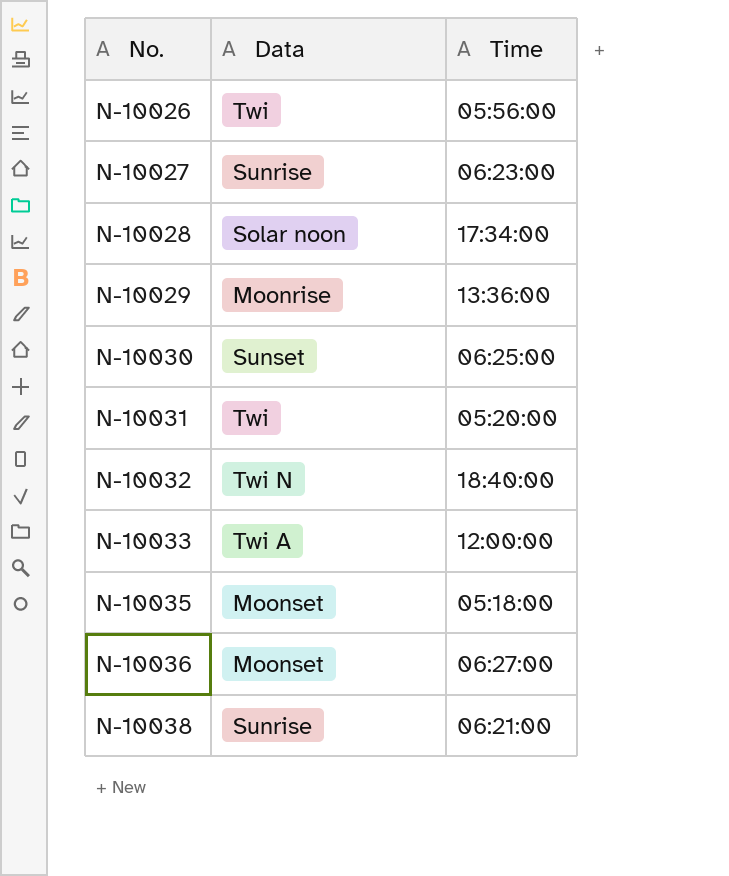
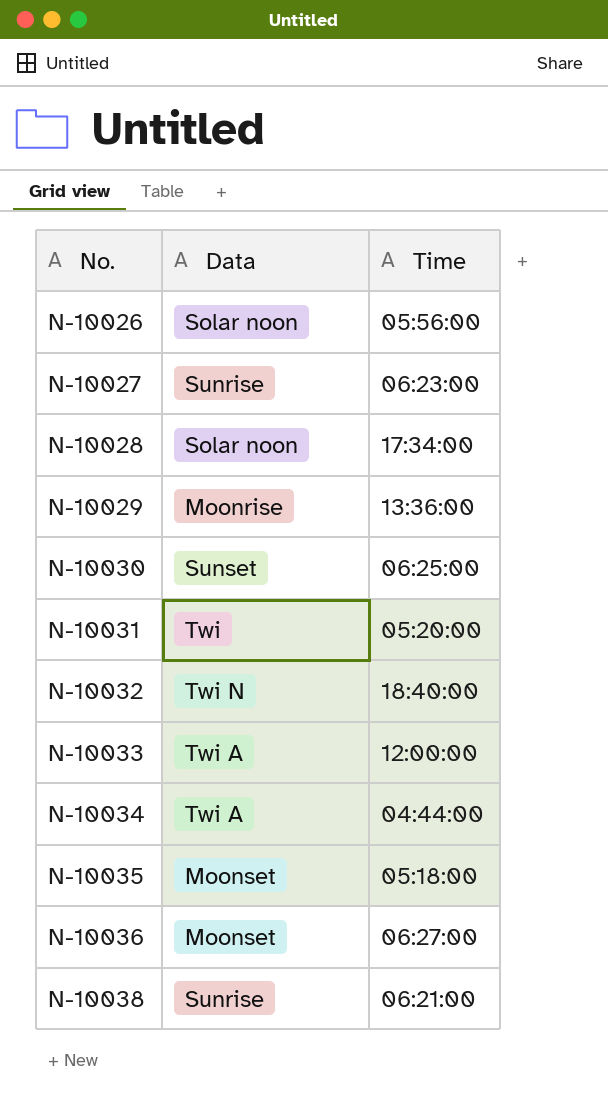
N-10026 | Data: Twi -> Solar noon
row N-10034: none -> Twi A | 04:44:00

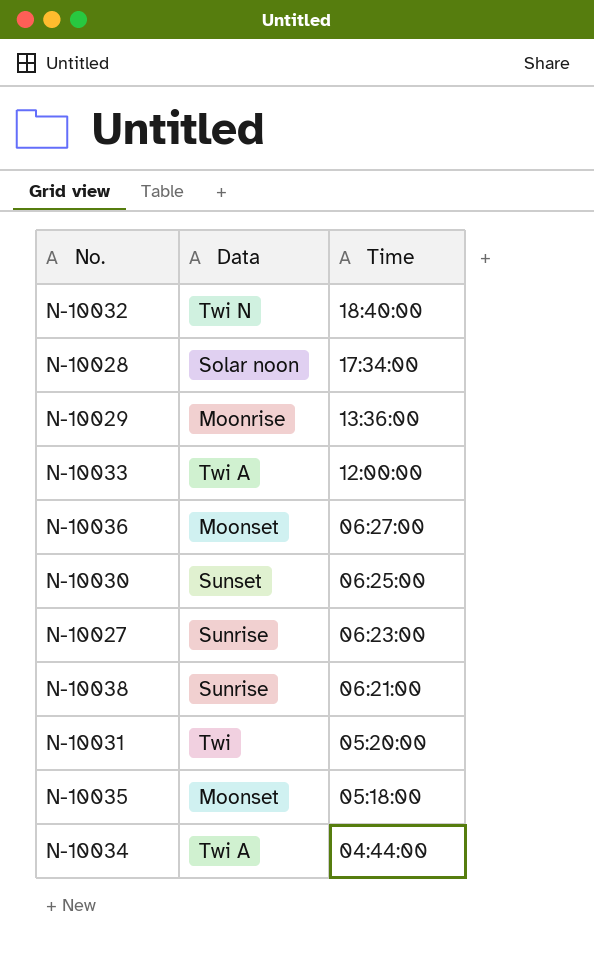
row order: No. ascending -> Time descending
row N-10026: Solar noon | 05:56:00 -> none

